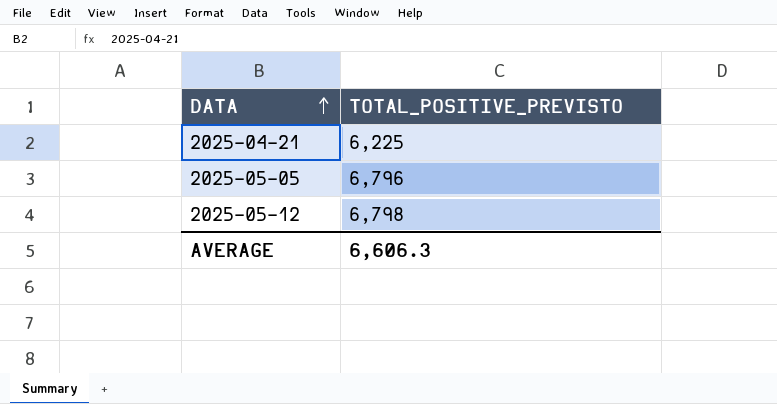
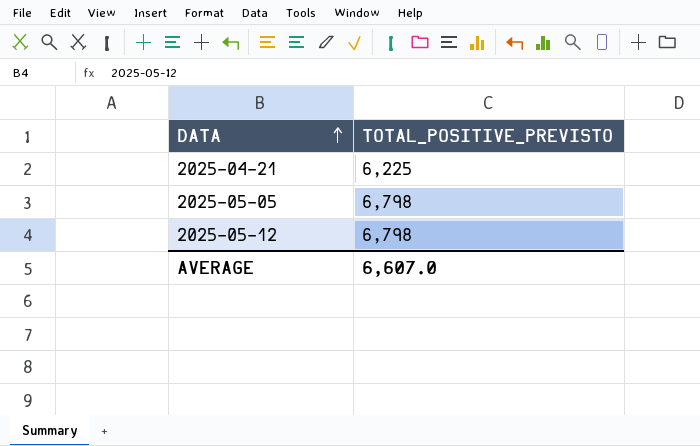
2025-05-05 | TOTAL_POSITIVE_PREVISTO: 6,796 -> 6,798
AVERAGE | TOTAL_POSITIVE_PREVISTO: 6,606.3 -> 6,607.0

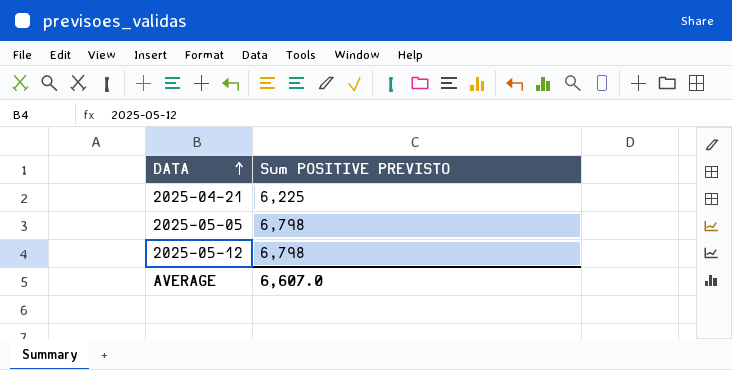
column name: TOTAL_POSITIVE_PREVISTO -> Sum POSITIVE PREVISTO

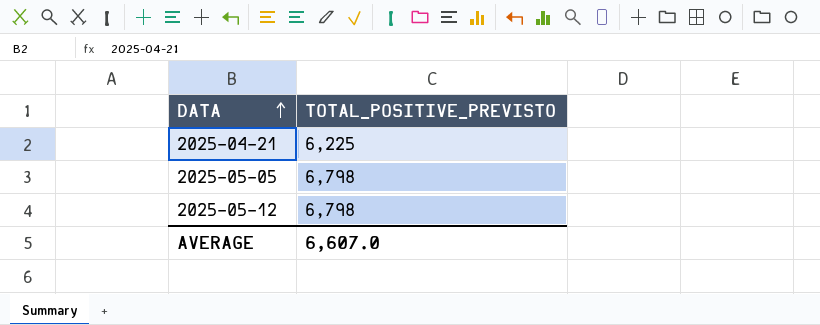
column name: Sum POSITIVE PREVISTO -> TOTAL_POSITIVE_PREVISTO

